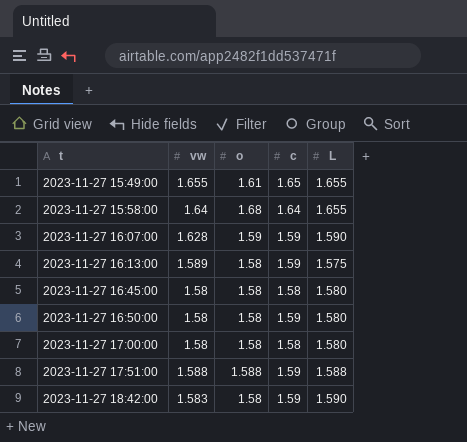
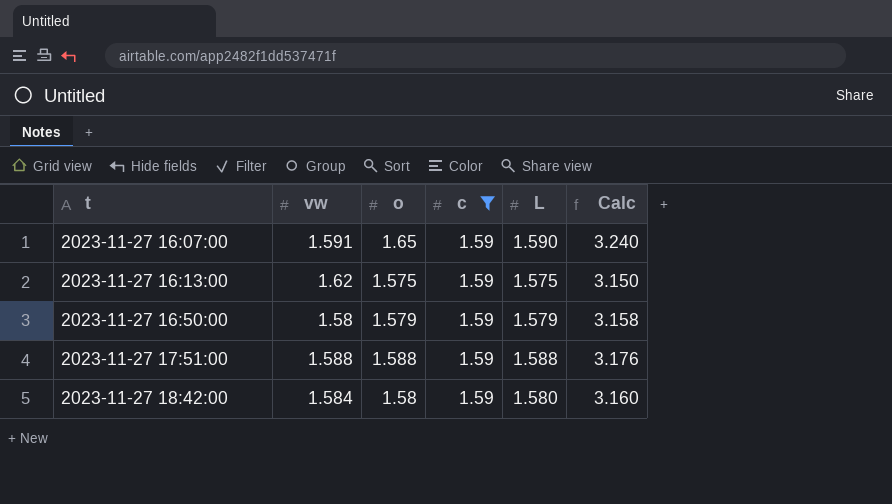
filter: none -> c = 1.59
column Calc | formula: none -> [o] + [L]
2023-11-27 16:07:00 | vw: 1.628 -> 1.591
2023-11-27 16:07:00 | o: 1.59 -> 1.65
2023-11-27 16:13:00 | vw: 1.589 -> 1.62
2023-11-27 16:13:00 | o: 1.58 -> 1.575
2023-11-27 16:50:00 | o: 1.58 -> 1.579
2023-11-27 16:50:00 | L: 1.580 -> 1.579
2023-11-27 18:42:00 | vw: 1.583 -> 1.584
2023-11-27 18:42:00 | L: 1.590 -> 1.580

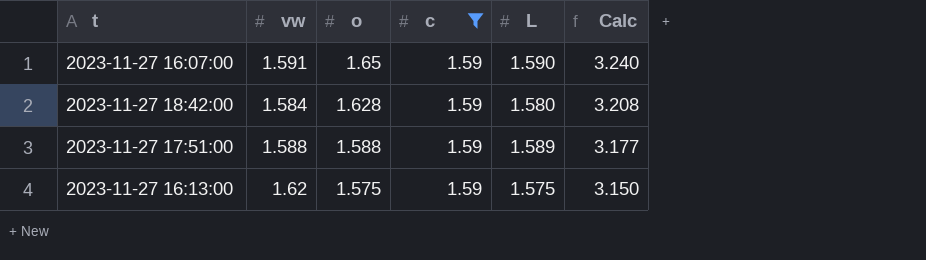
row order: t ascending -> o descending
row 2023-11-27 16:50:00: 1.58 | 1.579 | 1.59 | 1.579 | 3.158 -> none
2023-11-27 18:42:00 | o: 1.58 -> 1.628
2023-11-27 18:42:00 | Calc: 3.160 -> 3.208
2023-11-27 17:51:00 | L: 1.588 -> 1.589
2023-11-27 17:51:00 | Calc: 3.176 -> 3.177

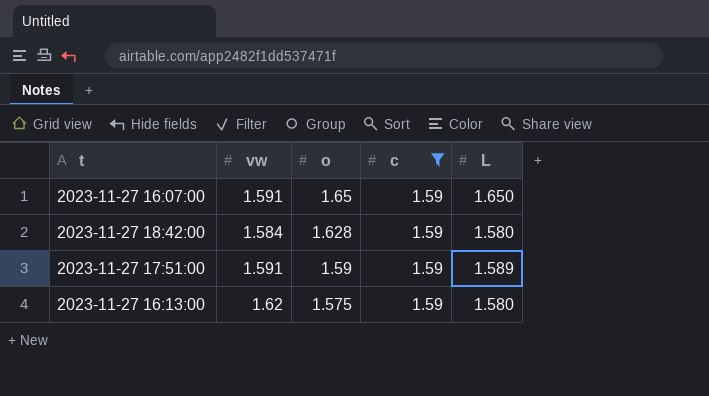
column Calc | formula: [o] + [L] -> none
2023-11-27 16:07:00 | L: 1.590 -> 1.650
2023-11-27 17:51:00 | vw: 1.588 -> 1.591
2023-11-27 17:51:00 | o: 1.588 -> 1.59
2023-11-27 16:13:00 | L: 1.575 -> 1.580

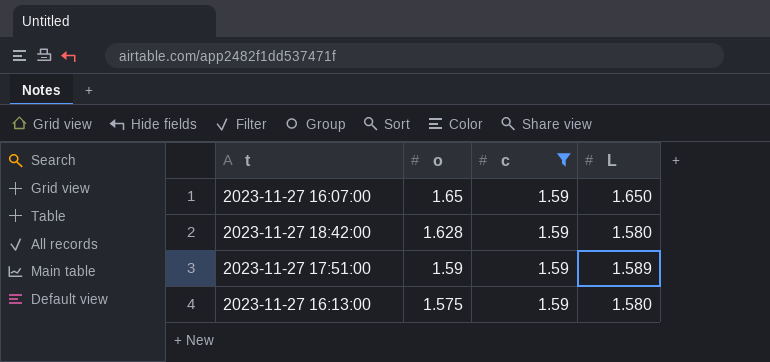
column vw | position: 2 -> none

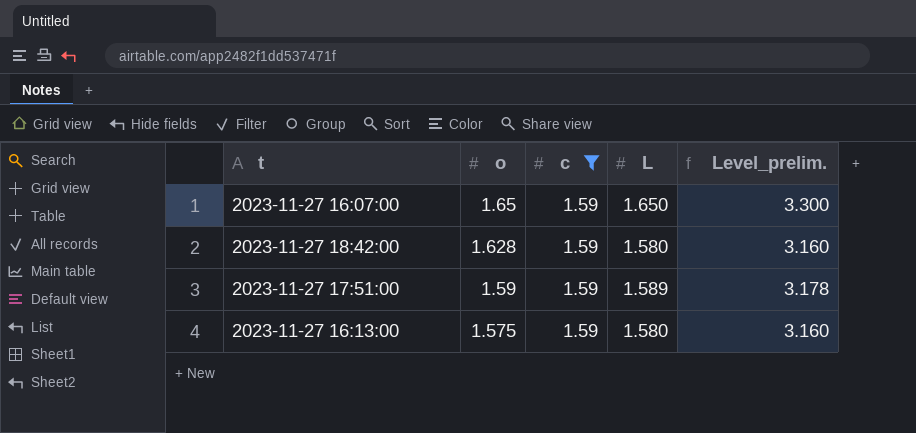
column Level_prelim. | formula: none -> [L] * 2

